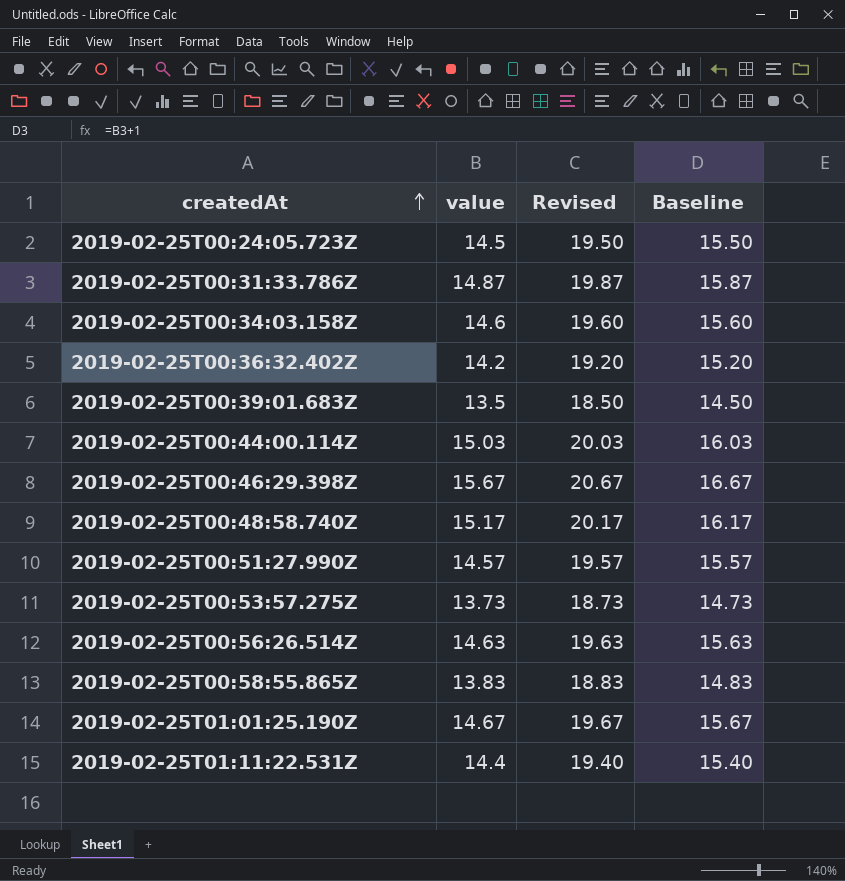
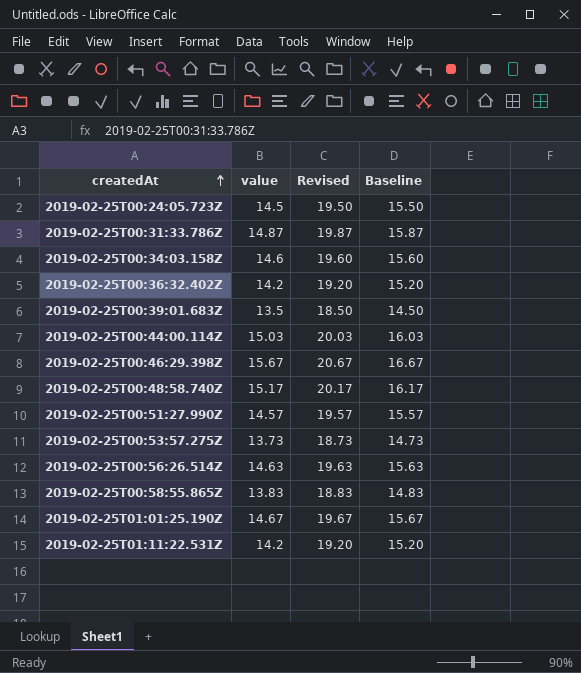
2019-02-25T01:11:22.531Z | value: 14.4 -> 14.2
2019-02-25T01:11:22.531Z | Revised: 19.40 -> 19.20
2019-02-25T01:11:22.531Z | Baseline: 15.40 -> 15.20

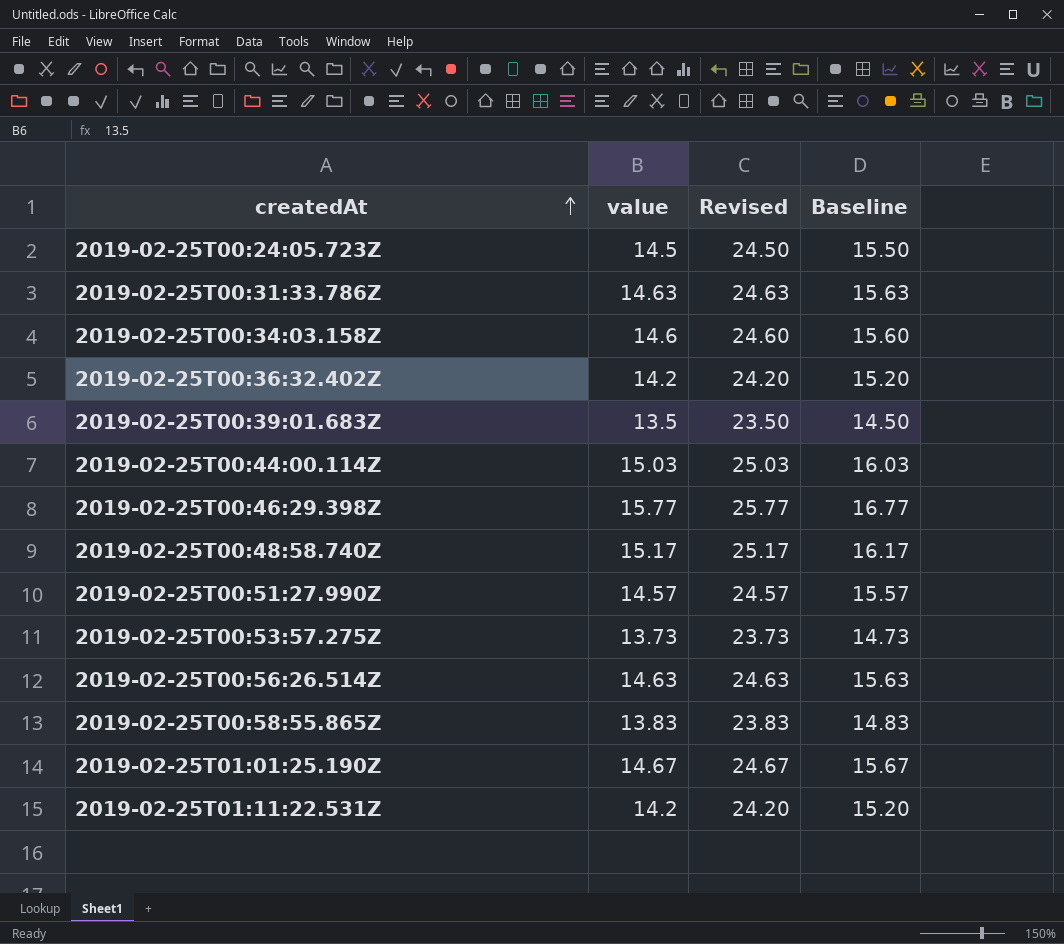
column Revised | formula: [value] + 5 -> [value] + 10
2019-02-25T00:31:33.786Z | value: 14.87 -> 14.63
2019-02-25T00:31:33.786Z | Baseline: 15.87 -> 15.63
2019-02-25T00:46:29.398Z | value: 15.67 -> 15.77
2019-02-25T00:46:29.398Z | Baseline: 16.67 -> 16.77

